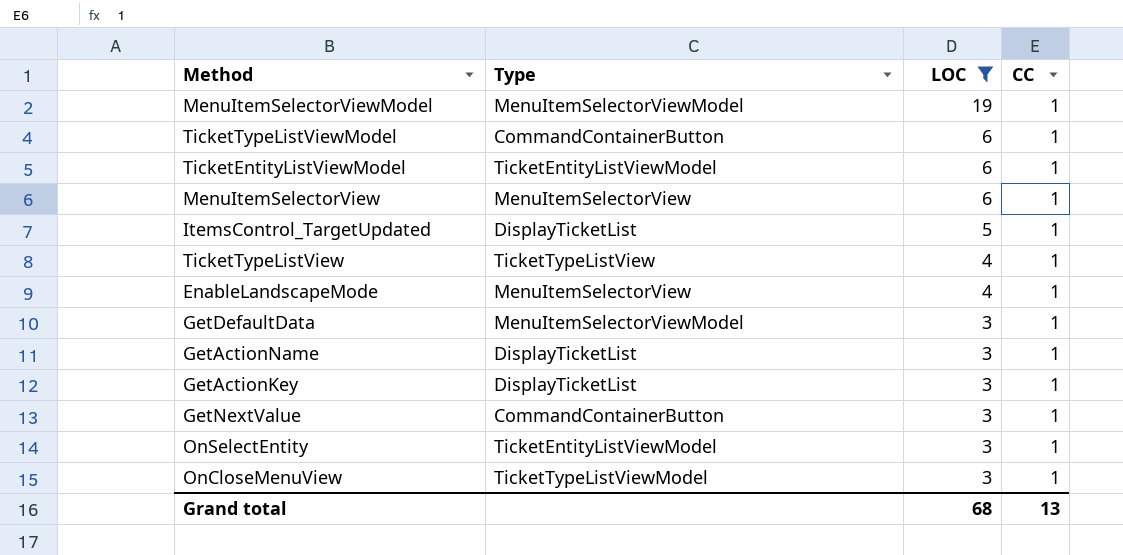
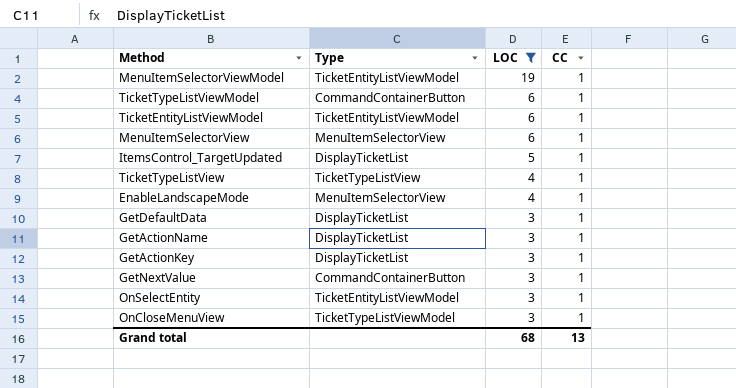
MenuItemSelectorViewModel | Type: MenuItemSelectorViewModel -> TicketEntityListViewModel
GetDefaultData | Type: MenuItemSelectorViewModel -> DisplayTicketList

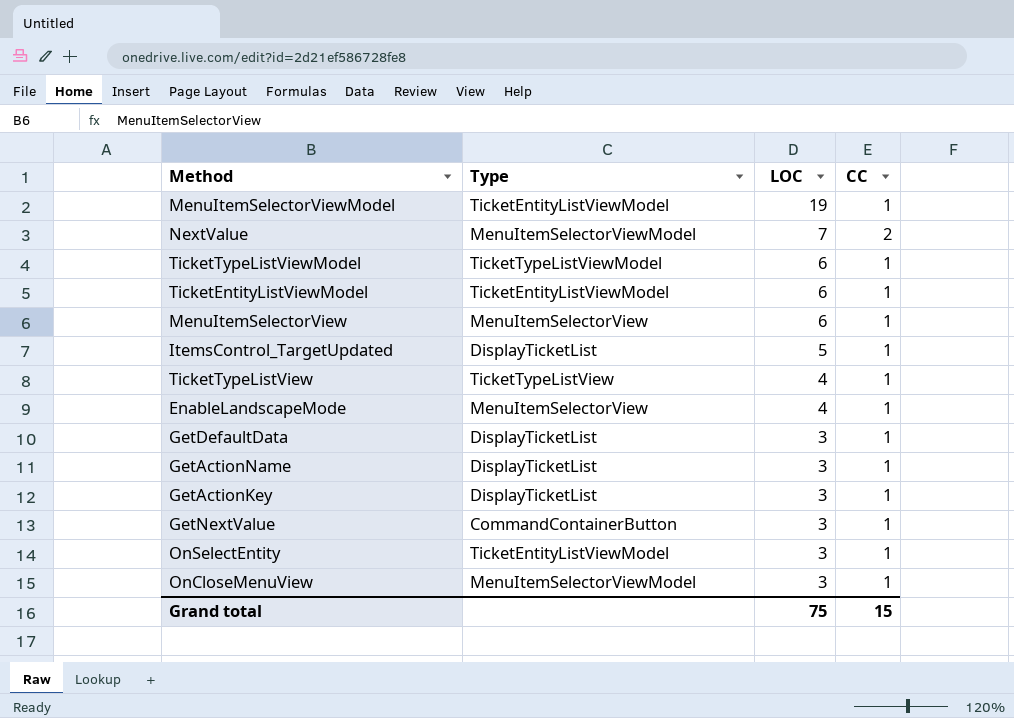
filter: LOC != 7 -> none
TicketTypeListViewModel | Type: CommandContainerButton -> TicketTypeListViewModel
OnCloseMenuView | Type: TicketTypeListViewModel -> MenuItemSelectorViewModel
Grand total | LOC: 68 -> 75
Grand total | CC: 13 -> 15

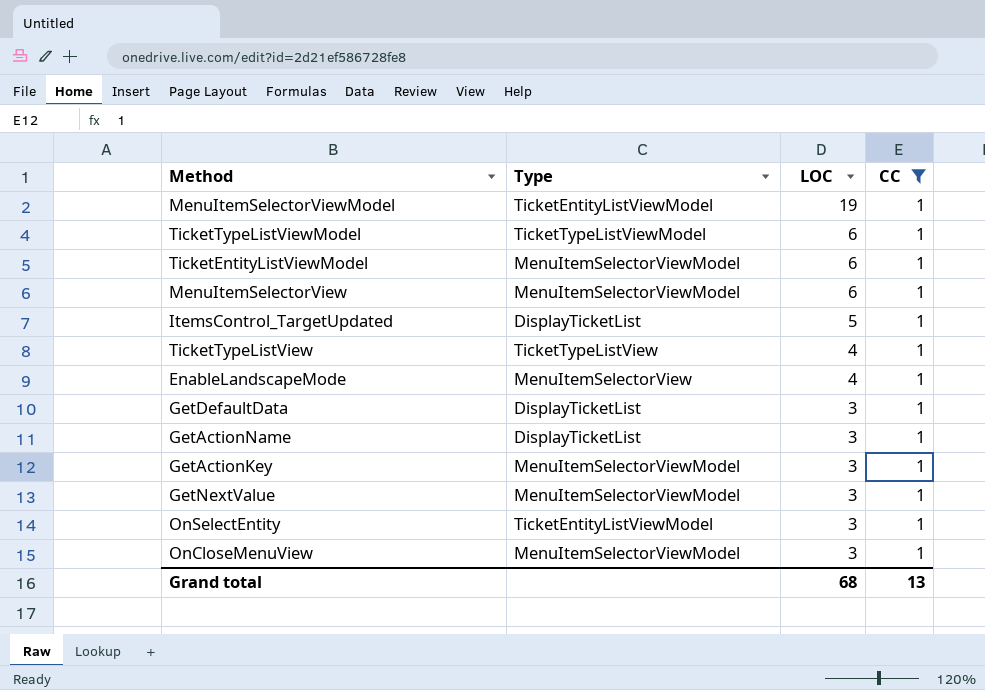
filter: none -> CC = 1
TicketEntityListViewModel | Type: TicketEntityListViewModel -> MenuItemSelectorViewModel
MenuItemSelectorView | Type: MenuItemSelectorView -> MenuItemSelectorViewModel
GetActionKey | Type: DisplayTicketList -> MenuItemSelectorViewModel
GetNextValue | Type: CommandContainerButton -> MenuItemSelectorViewModel
Grand total | LOC: 75 -> 68
Grand total | CC: 15 -> 13

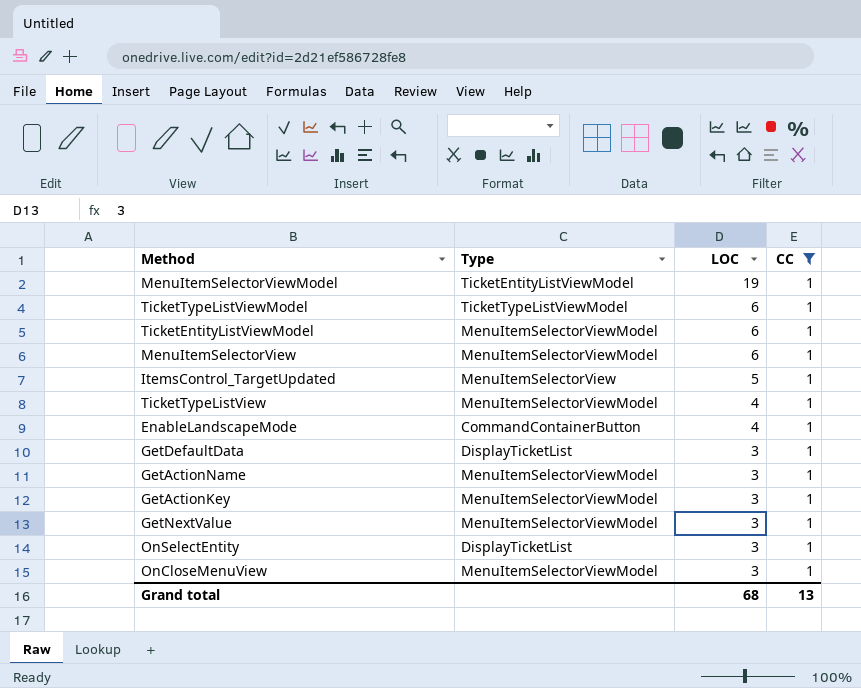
ItemsControl_TargetUpdated | Type: DisplayTicketList -> MenuItemSelectorView
TicketTypeListView | Type: TicketTypeListView -> MenuItemSelectorViewModel
EnableLandscapeMode | Type: MenuItemSelectorView -> CommandContainerButton
GetActionName | Type: DisplayTicketList -> MenuItemSelectorViewModel
OnSelectEntity | Type: TicketEntityListViewModel -> DisplayTicketList

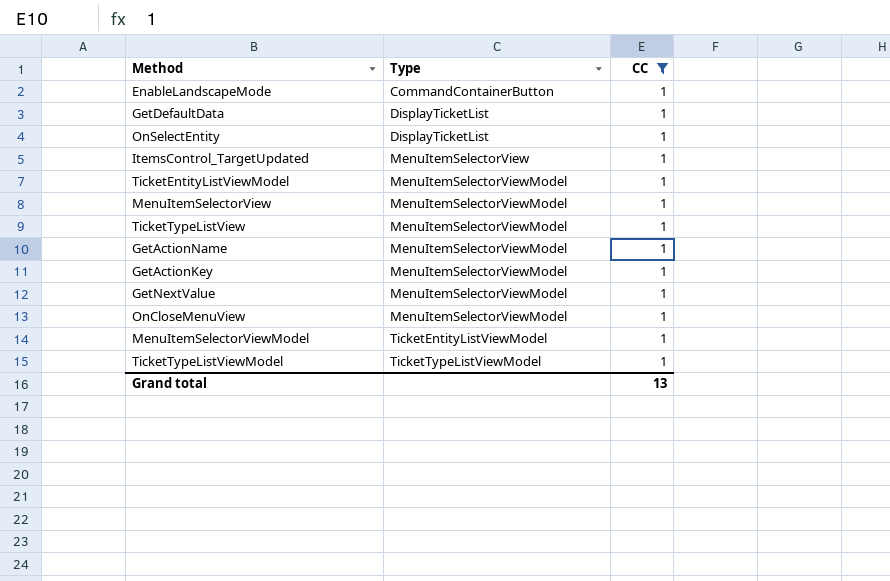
row order: LOC descending -> Type ascending
column LOC | position: 3 -> none

